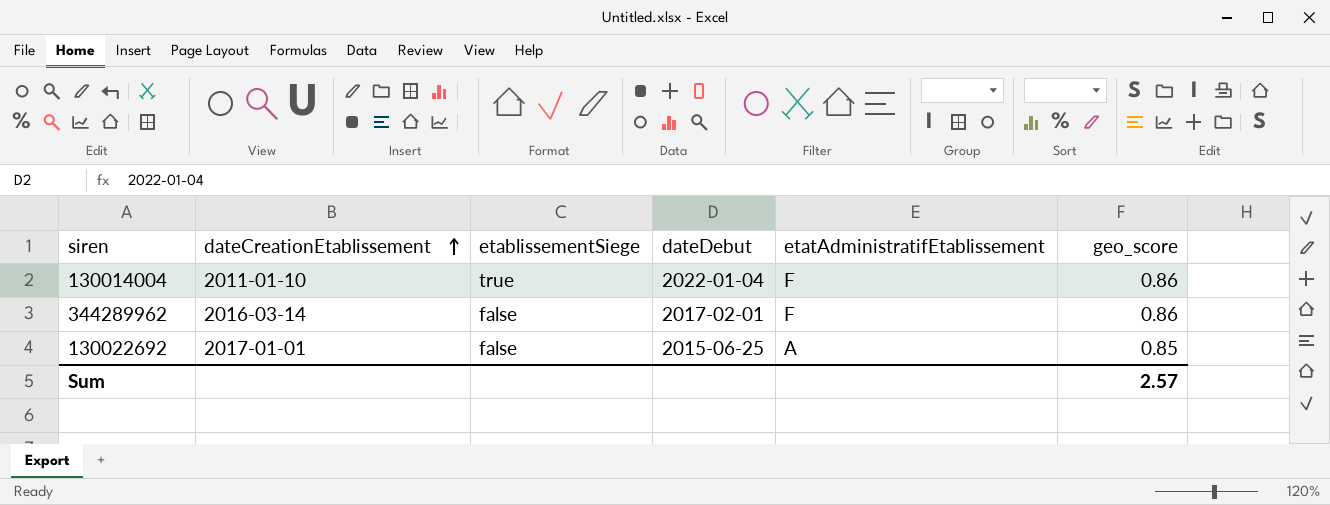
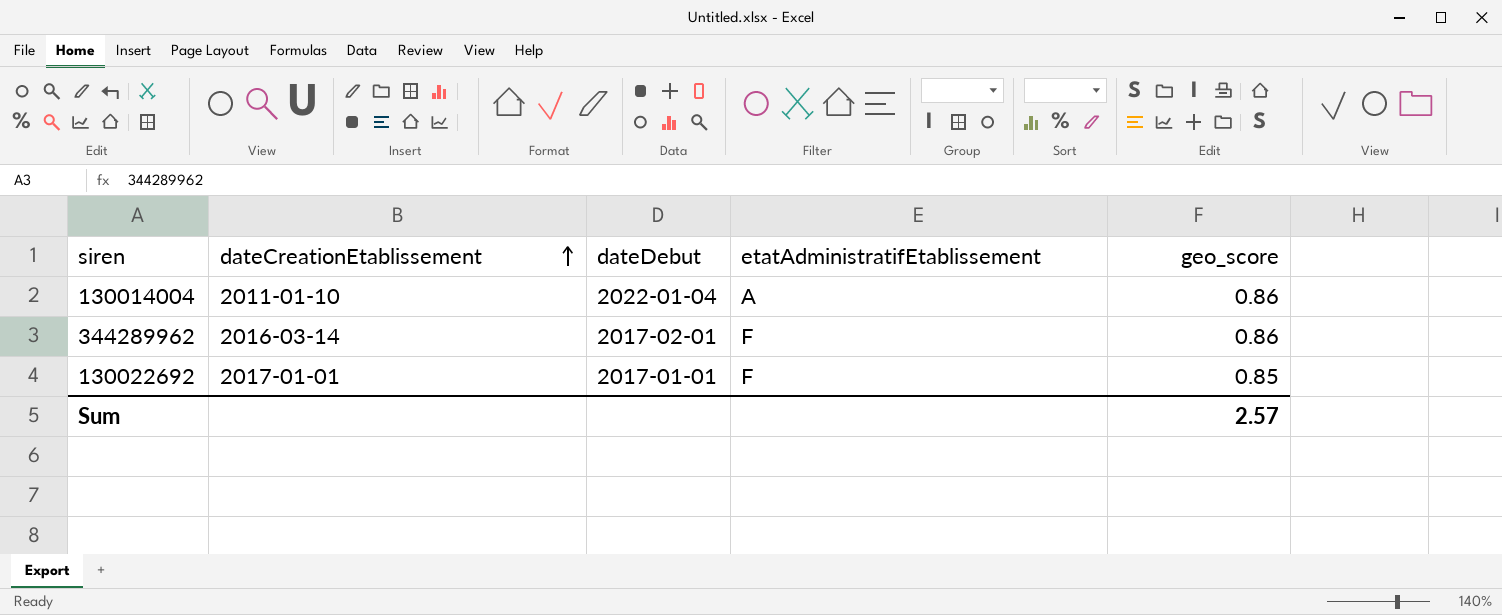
column etablissementSiege | position: 3 -> none
130014004 | etatAdministratifEtablissement: F -> A
130022692 | dateDebut: 2015-06-25 -> 2017-01-01
130022692 | etatAdministratifEtablissement: A -> F

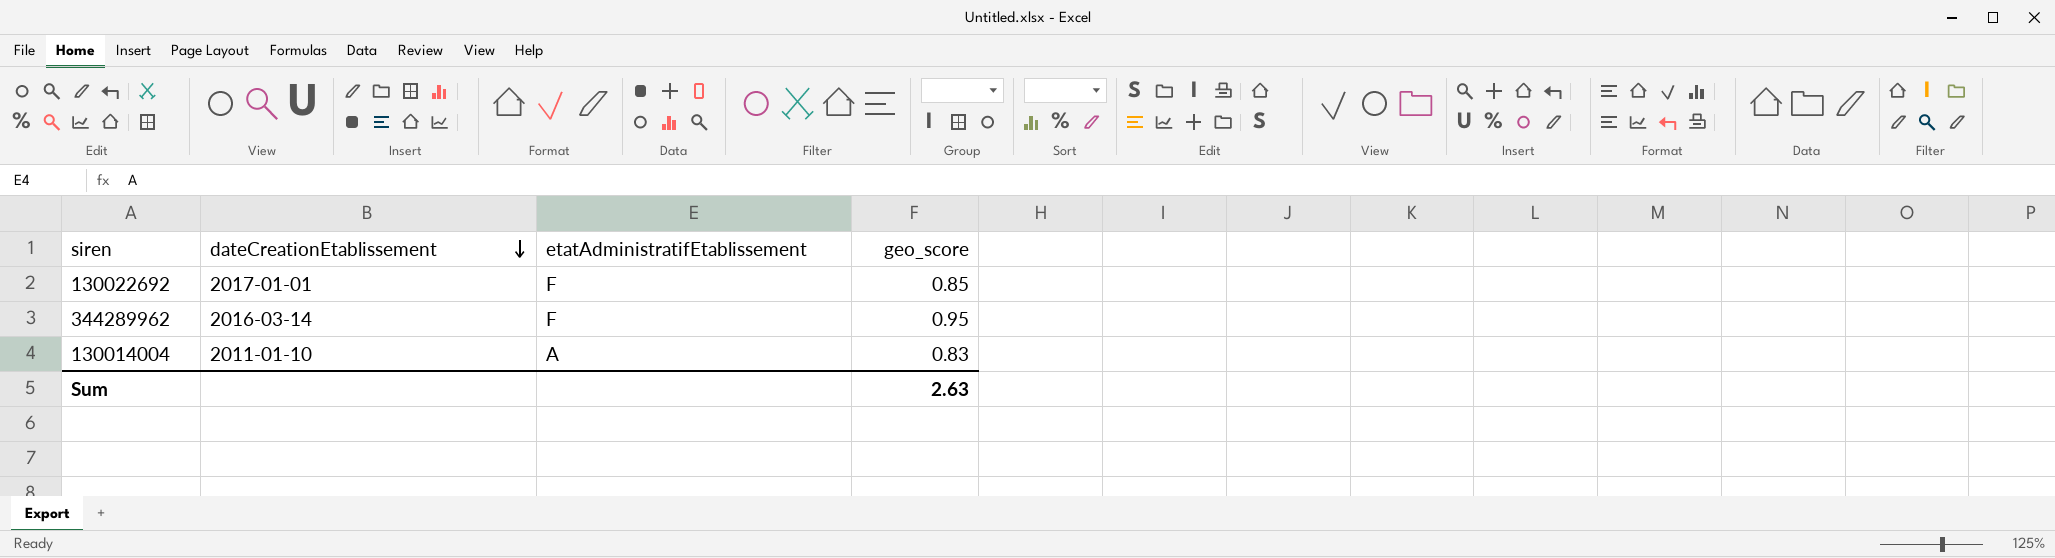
row order: dateCreationEtablissement ascending -> dateCreationEtablissement descending
column dateDebut | position: 3 -> none
344289962 | geo_score: 0.86 -> 0.95
130014004 | geo_score: 0.86 -> 0.83
Sum | geo_score: 2.57 -> 2.63

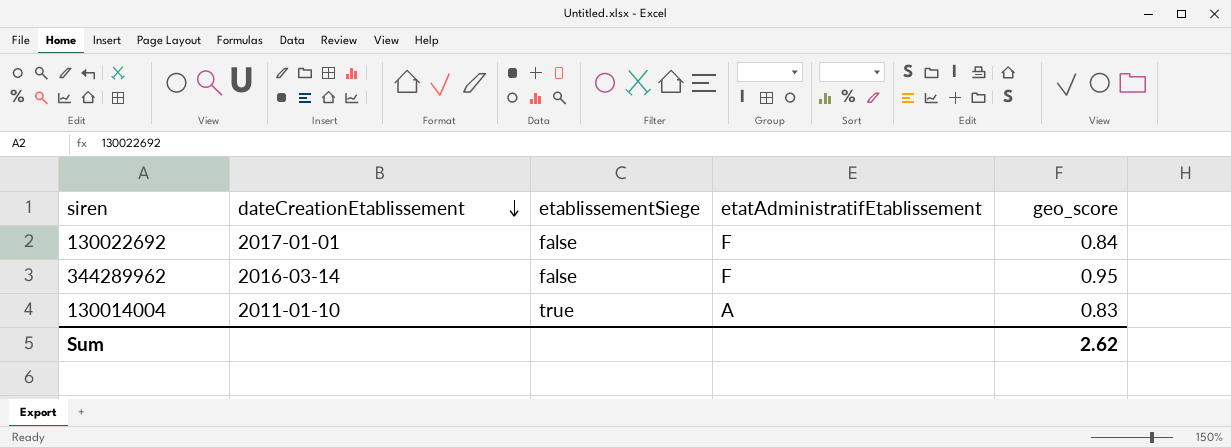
column etablissementSiege | position: none -> 3
130022692 | geo_score: 0.85 -> 0.84
Sum | geo_score: 2.63 -> 2.62

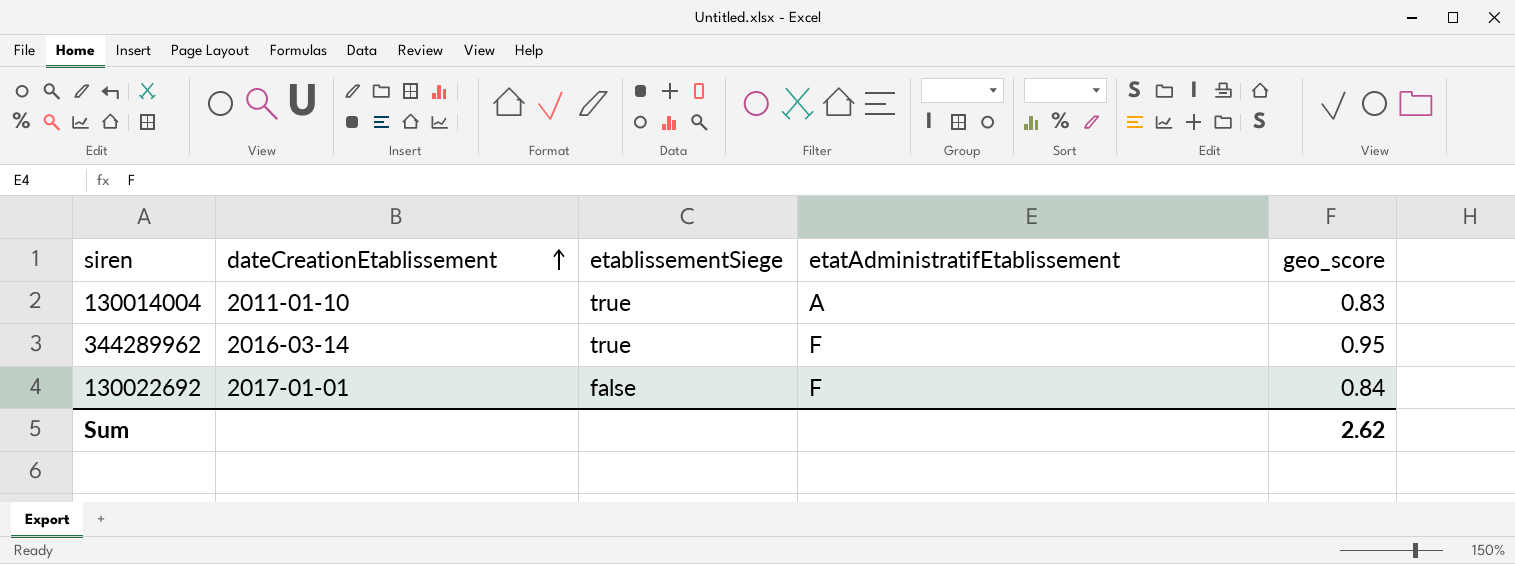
row order: dateCreationEtablissement descending -> dateCreationEtablissement ascending
344289962 | etablissementSiege: false -> true

